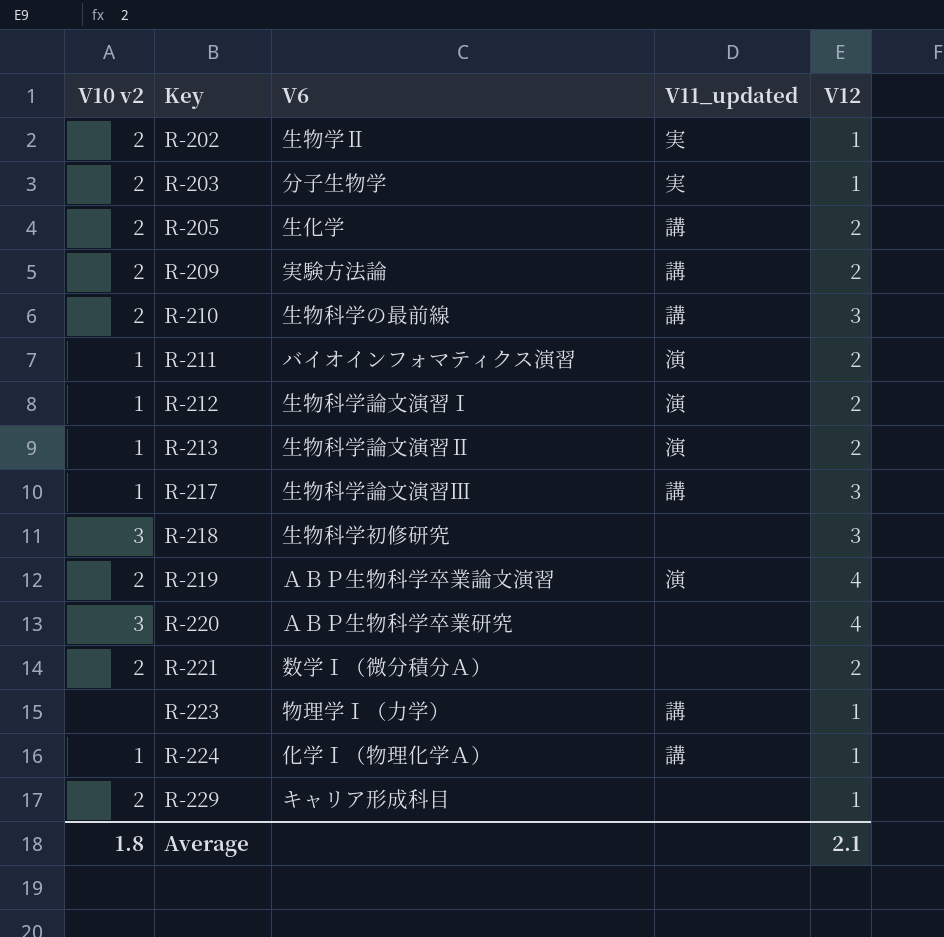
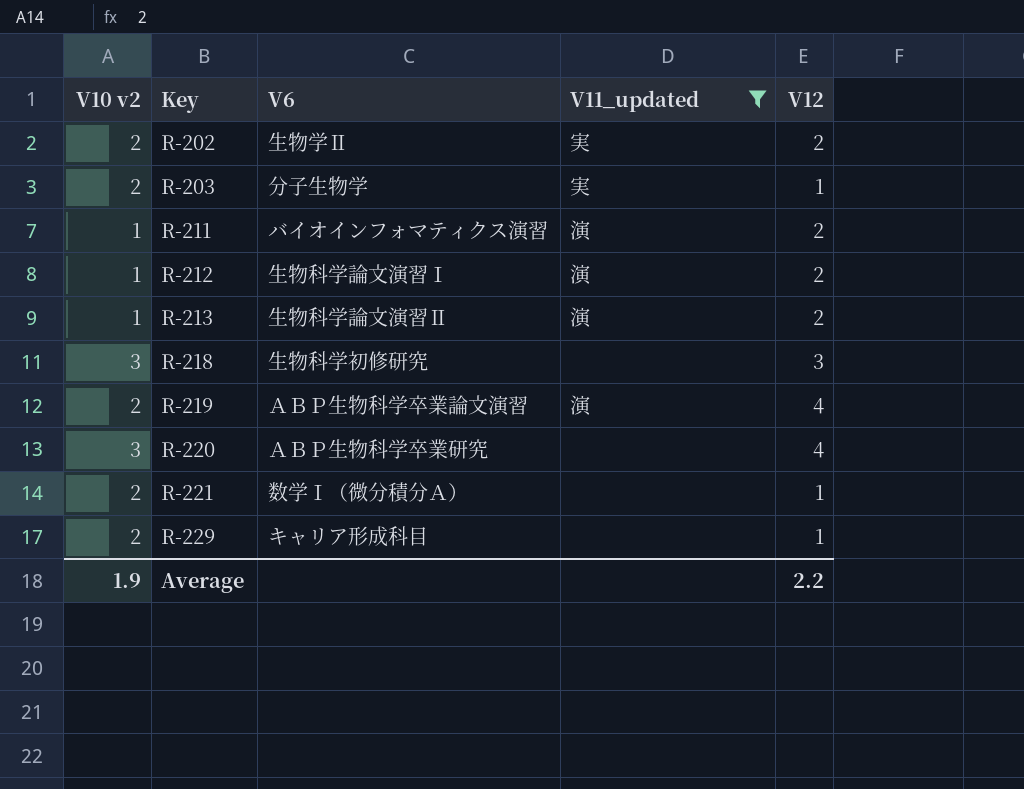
filter: none -> V11_updated != 講
R-202 | V12: 1 -> 2
R-221 | V12: 2 -> 1
Average | V10 v2: 1.8 -> 1.9
Average | V12: 2.1 -> 2.2

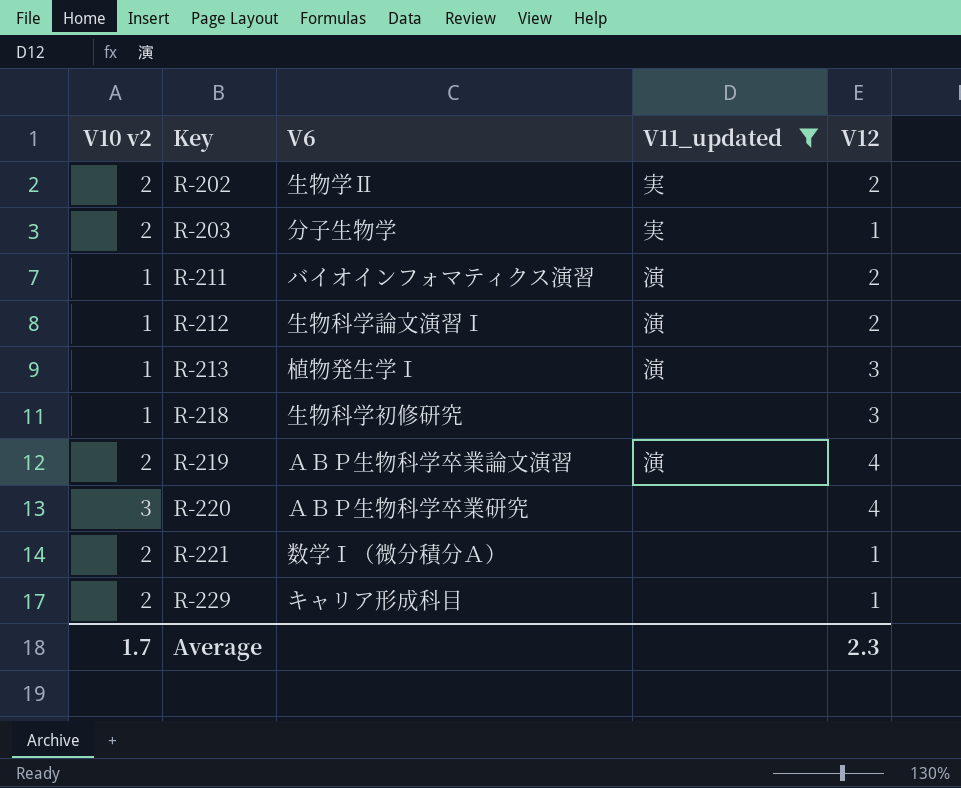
R-213 | V6: 生物科学論文演習Ⅱ -> 植物発生学Ⅰ
R-213 | V12: 2 -> 3
R-218 | V10 v2: 3 -> 1
Average | V10 v2: 1.9 -> 1.7
Average | V12: 2.2 -> 2.3

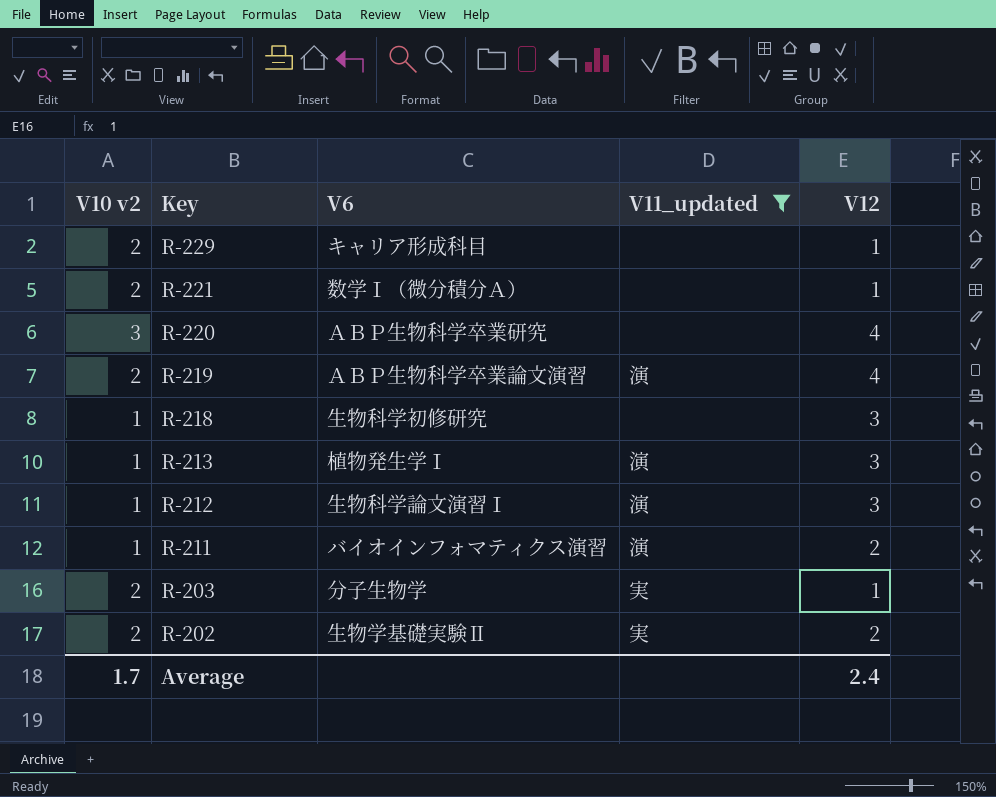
row order: Key ascending -> Key descending
R-212 | V12: 2 -> 3
R-202 | V6: 生物学Ⅱ -> 生物学基礎実験Ⅱ
Average | V12: 2.3 -> 2.4

